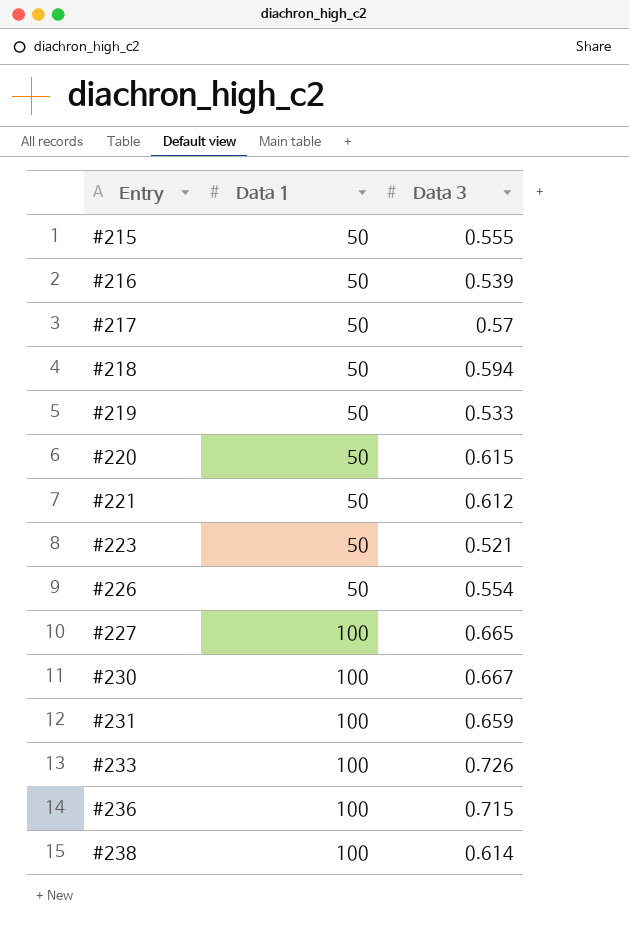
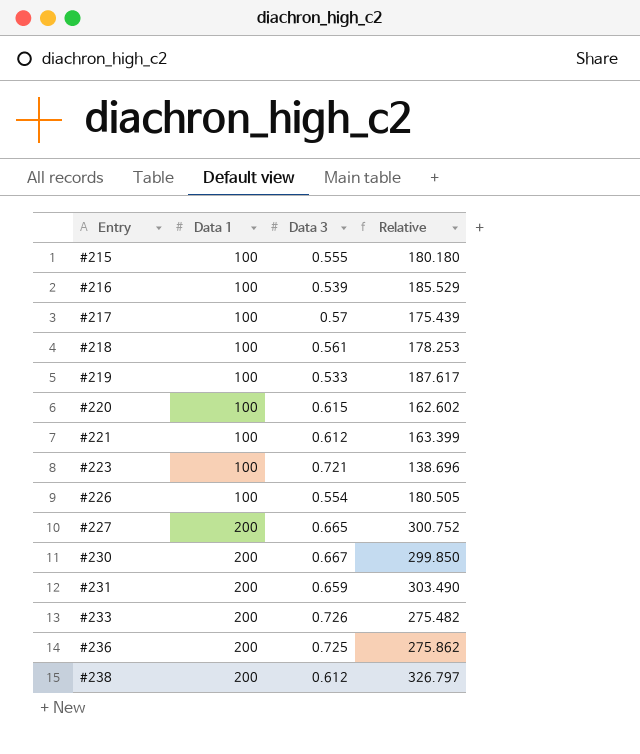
column Relative | formula: none -> [Data 1] / [Data 3]
#215 | Data 1: 50 -> 100
#216 | Data 1: 50 -> 100
#217 | Data 1: 50 -> 100
#218 | Data 1: 50 -> 100
#218 | Data 3: 0.594 -> 0.561
#219 | Data 1: 50 -> 100
#220 | Data 1: 50 -> 100
#221 | Data 1: 50 -> 100
#223 | Data 1: 50 -> 100
#223 | Data 3: 0.521 -> 0.721
#226 | Data 1: 50 -> 100
#227 | Data 1: 100 -> 200
#230 | Data 1: 100 -> 200
#231 | Data 1: 100 -> 200
#233 | Data 1: 100 -> 200
#236 | Data 1: 100 -> 200
#236 | Data 3: 0.715 -> 0.725
#238 | Data 1: 100 -> 200
#238 | Data 3: 0.614 -> 0.612

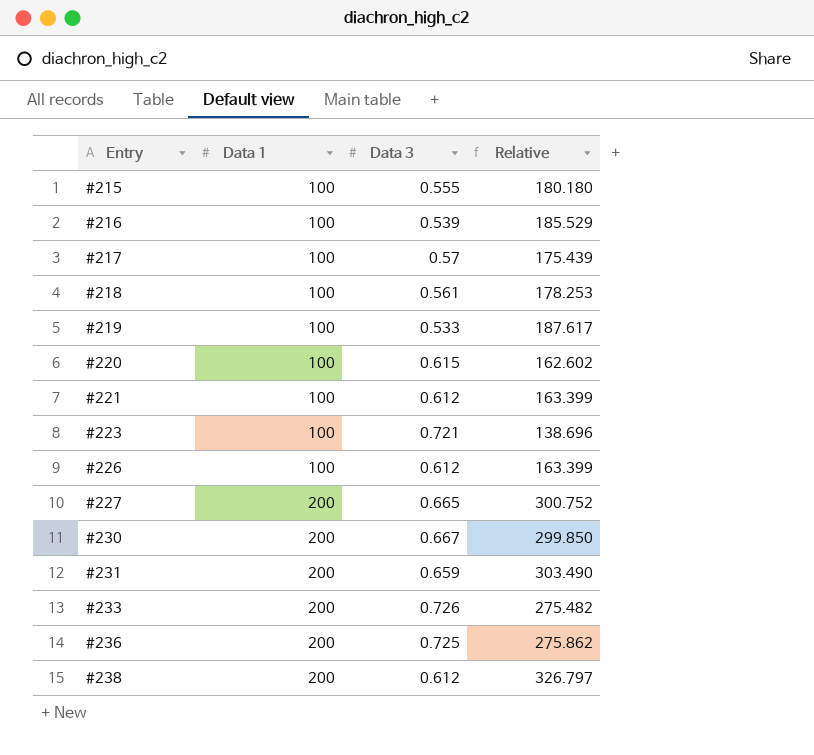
#226 | Data 3: 0.554 -> 0.612
#226 | Relative: 180.505 -> 163.399

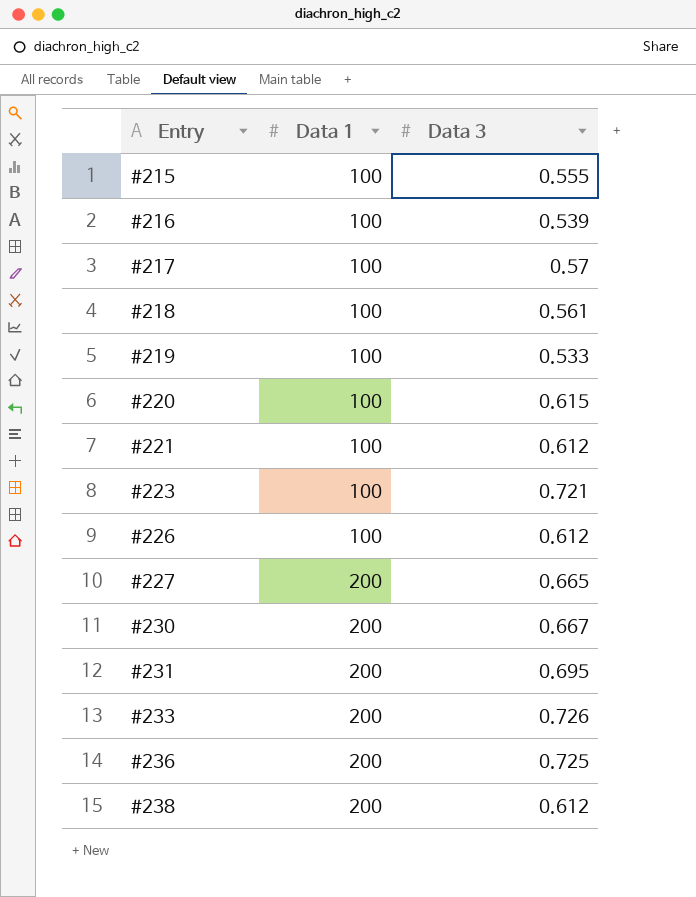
column Relative | formula: [Data 1] / [Data 3] -> none
#231 | Data 3: 0.659 -> 0.695

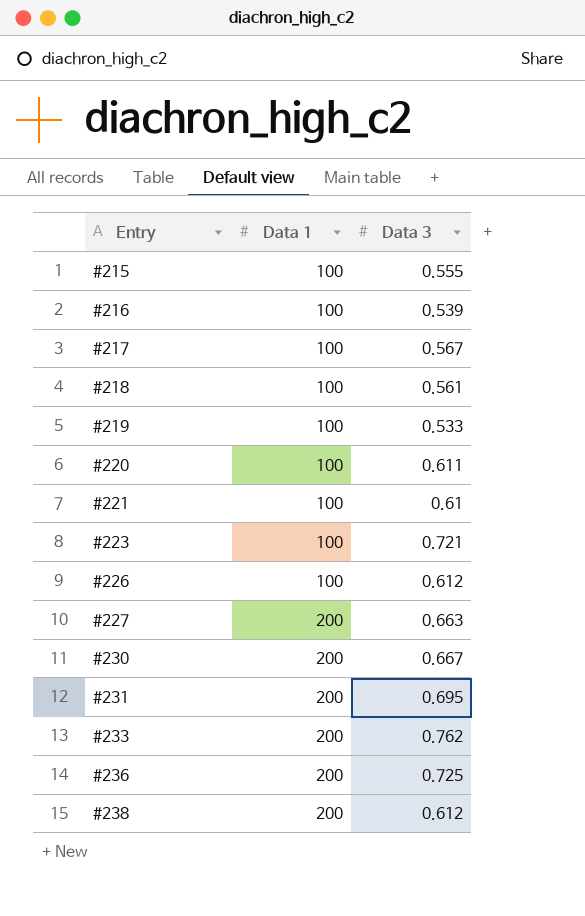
#217 | Data 3: 0.57 -> 0.567
#220 | Data 3: 0.615 -> 0.611
#221 | Data 3: 0.612 -> 0.61
#227 | Data 3: 0.665 -> 0.663
#233 | Data 3: 0.726 -> 0.762

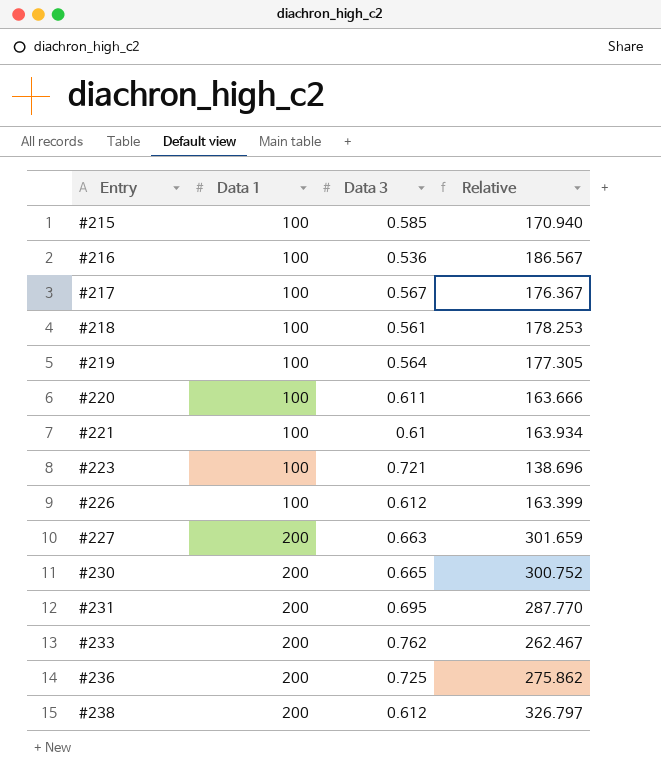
column Relative | formula: none -> [Data 1] / [Data 3]
#215 | Data 3: 0.555 -> 0.585
#216 | Data 3: 0.539 -> 0.536
#219 | Data 3: 0.533 -> 0.564
#230 | Data 3: 0.667 -> 0.665

